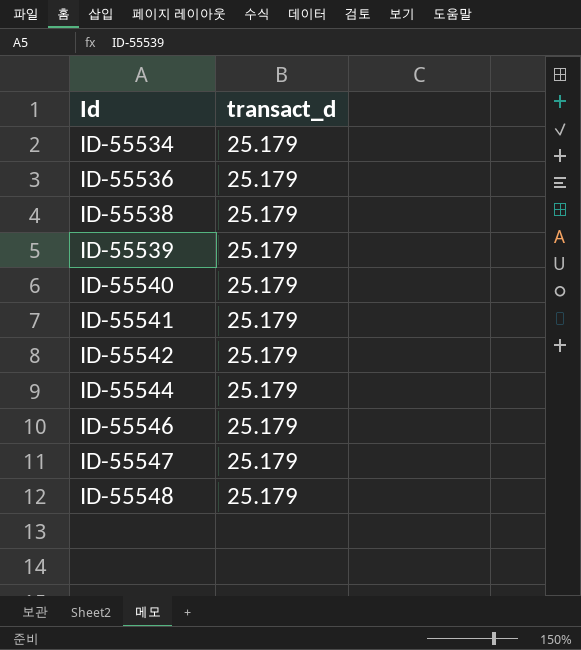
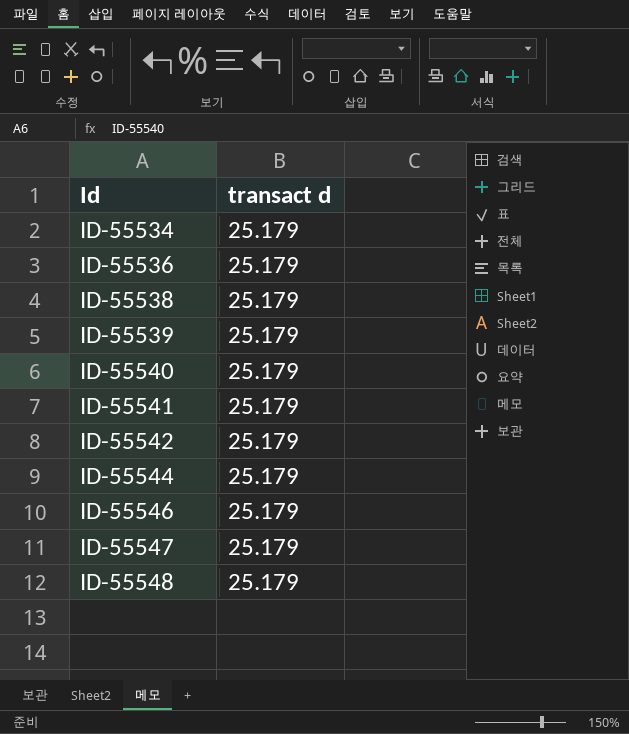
column name: transact_d -> transact d

